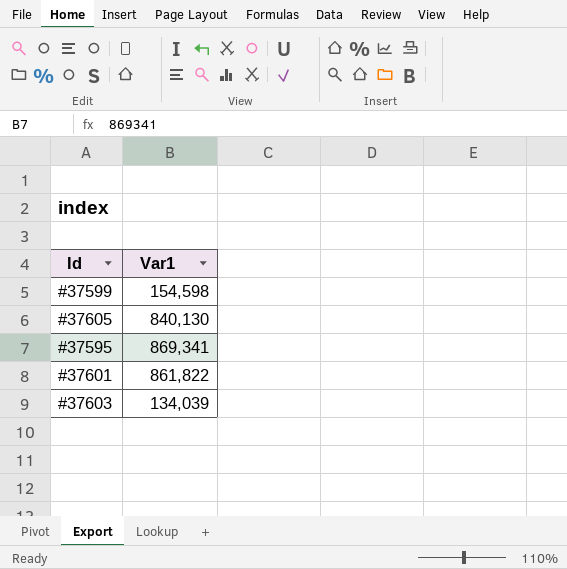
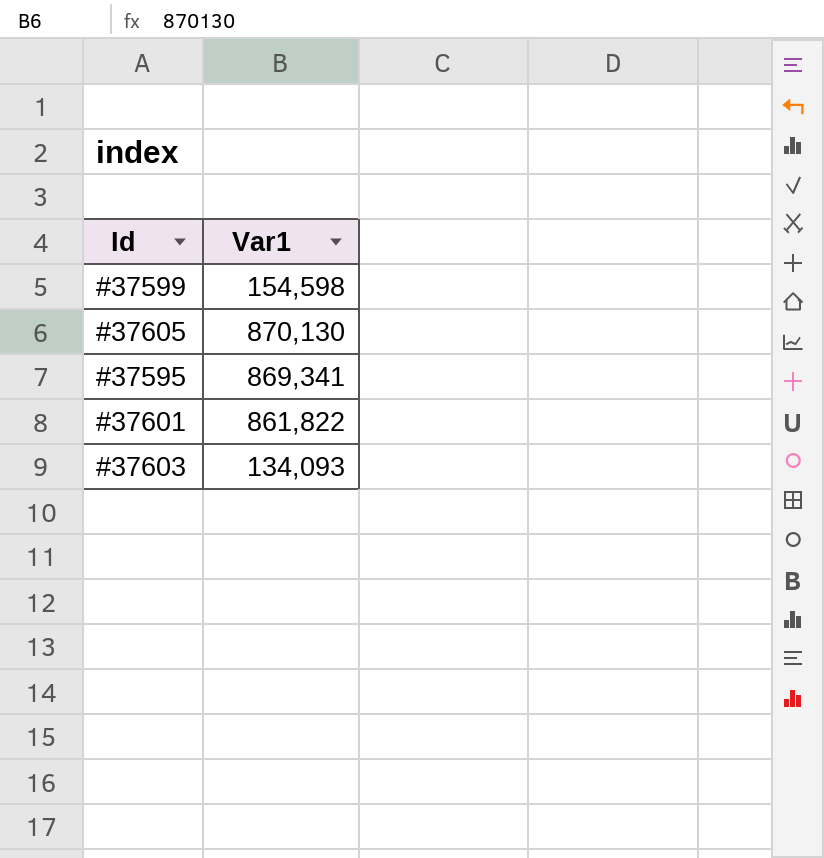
#37605 | Var1: 840,130 -> 870,130
#37603 | Var1: 134,039 -> 134,093

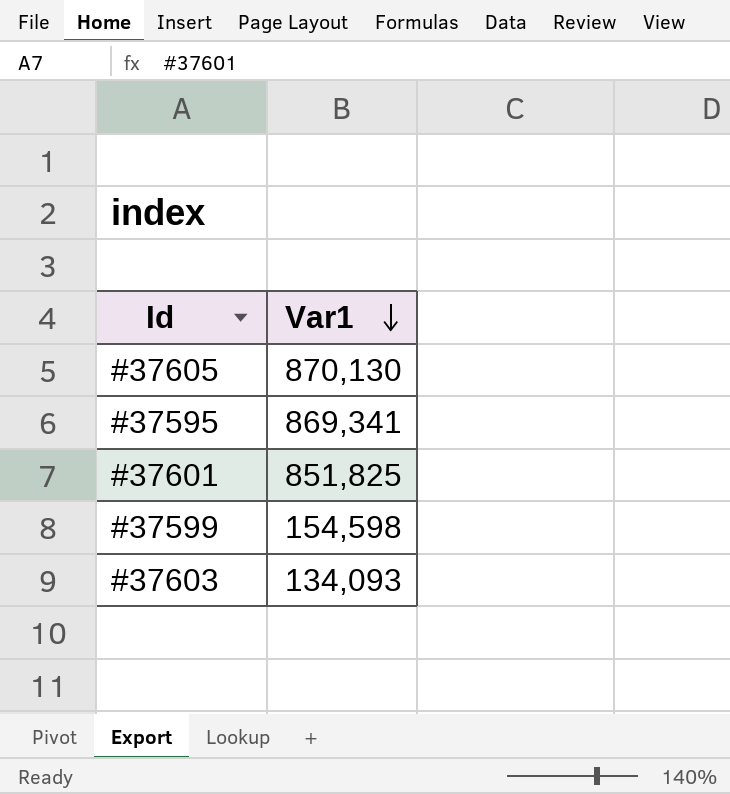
row order: none -> Var1 descending
#37601 | Var1: 861,822 -> 851,825

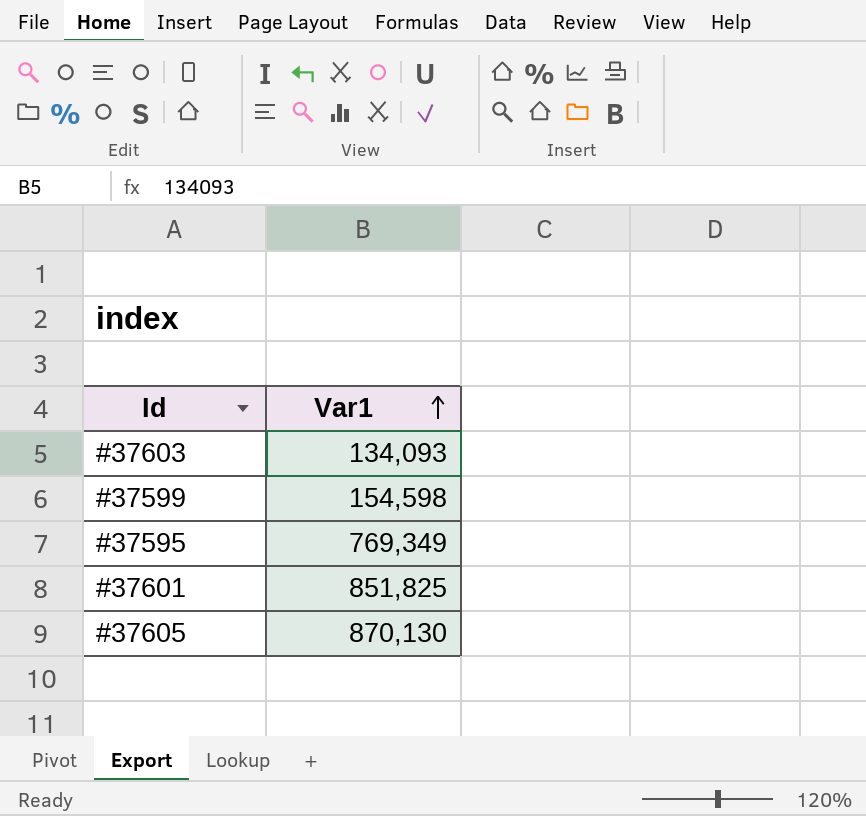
row order: Var1 descending -> Var1 ascending
#37595 | Var1: 869,341 -> 769,349

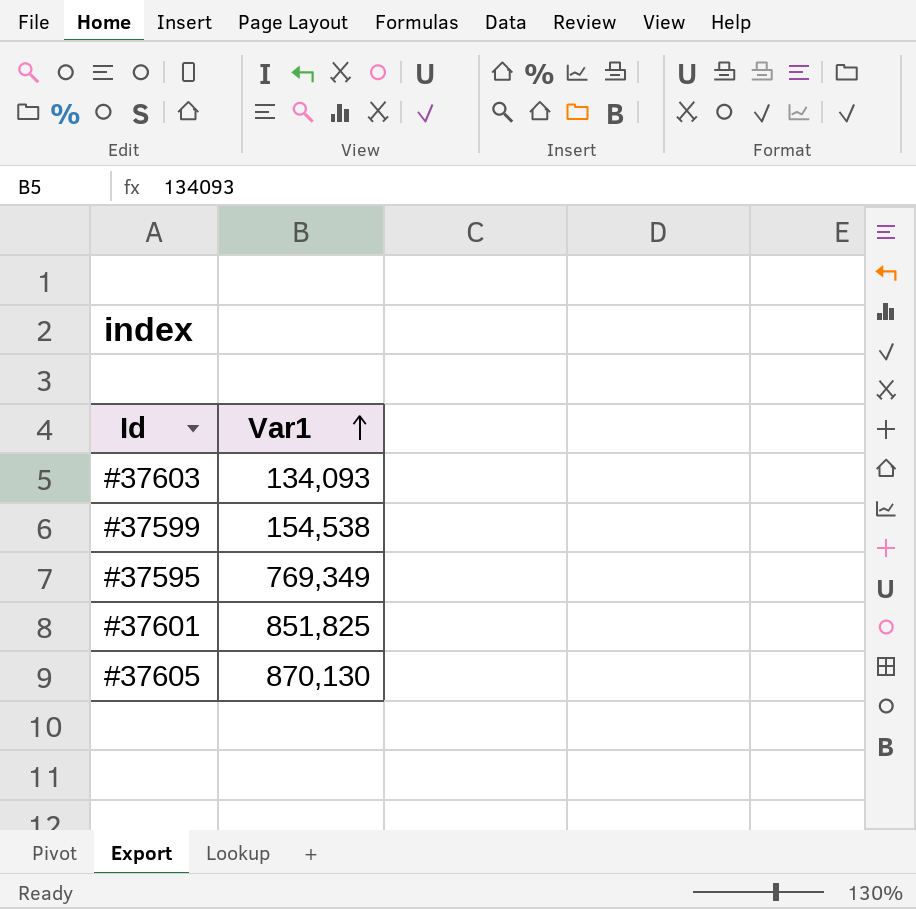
#37599 | Var1: 154,598 -> 154,538

